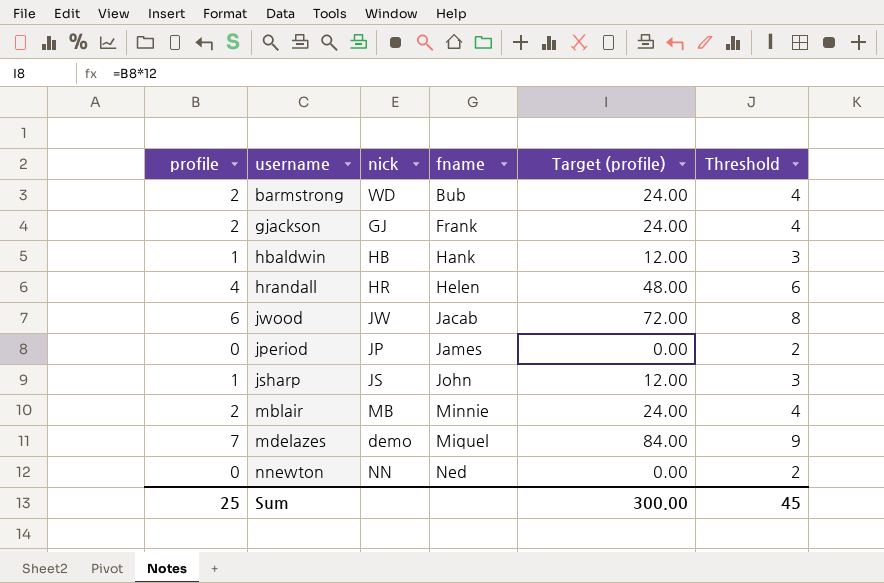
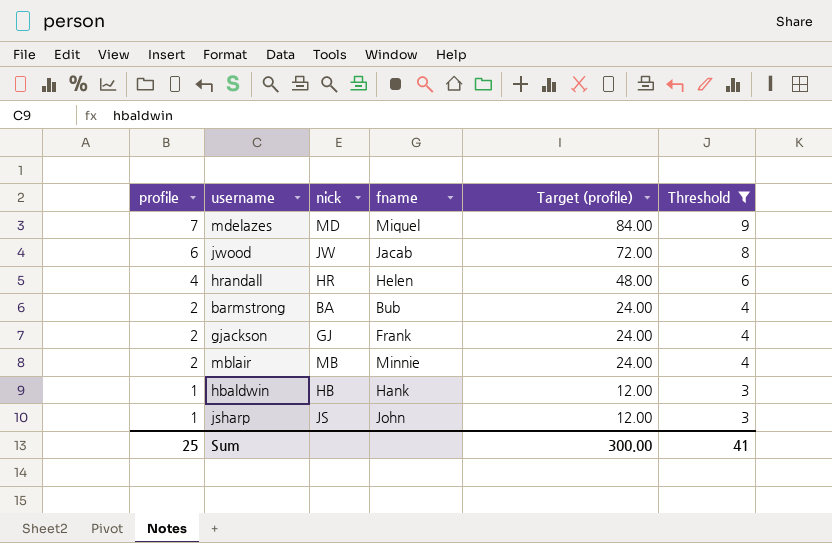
filter: none -> Threshold != 2
row order: fname ascending -> profile descending
mdelazes | nick: demo -> MD
barmstrong | nick: WD -> BA
Sum | Threshold: 45 -> 41

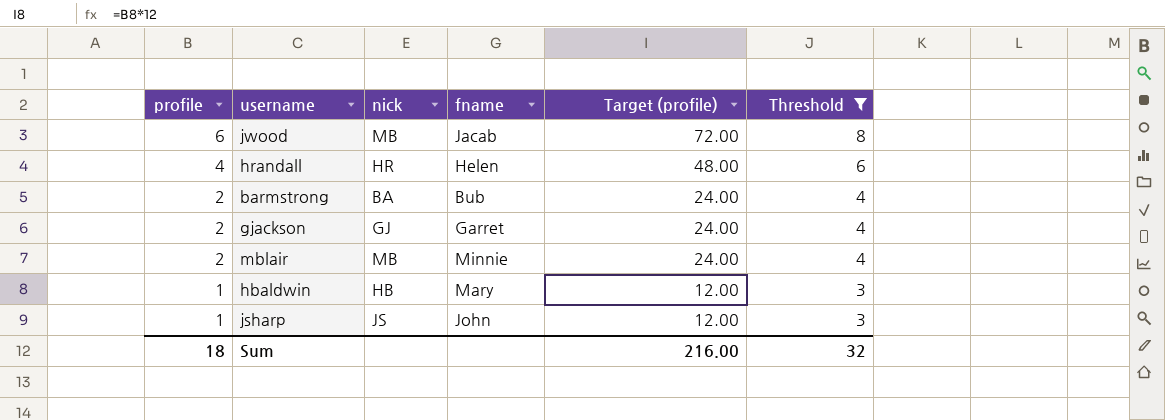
row mdelazes: 7 | MD | Miquel | 84.00 | 9 -> none
jwood | nick: JW -> MB
gjackson | fname: Frank -> Garret
hbaldwin | fname: Hank -> Mary
Sum | profile: 25 -> 18
Sum | Target (profile): 300.00 -> 216.00
Sum | Threshold: 41 -> 32

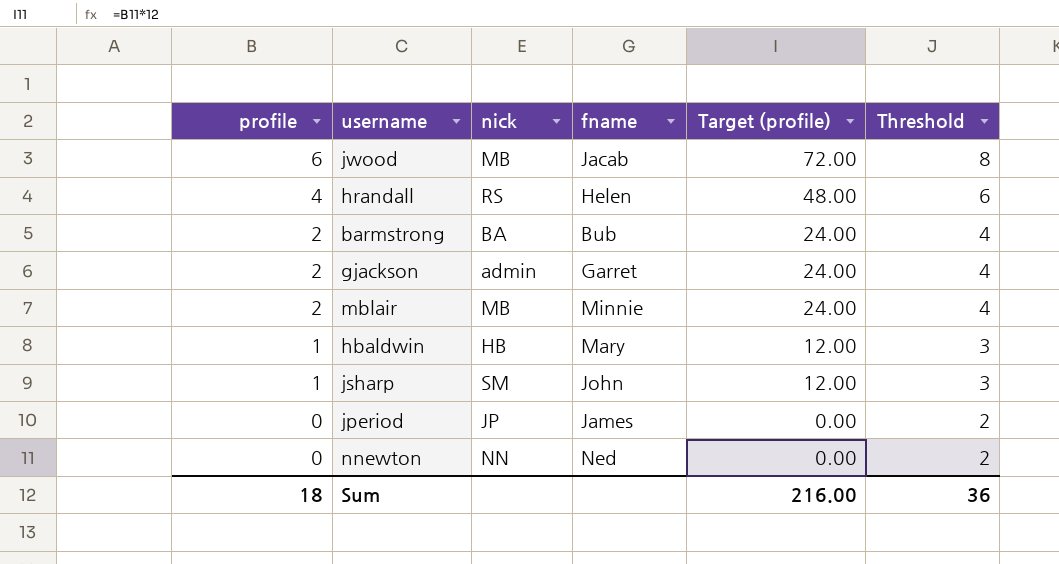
filter: Threshold != 2 -> none
hrandall | nick: HR -> RS
gjackson | nick: GJ -> admin
jsharp | nick: JS -> SM
Sum | Threshold: 32 -> 36

